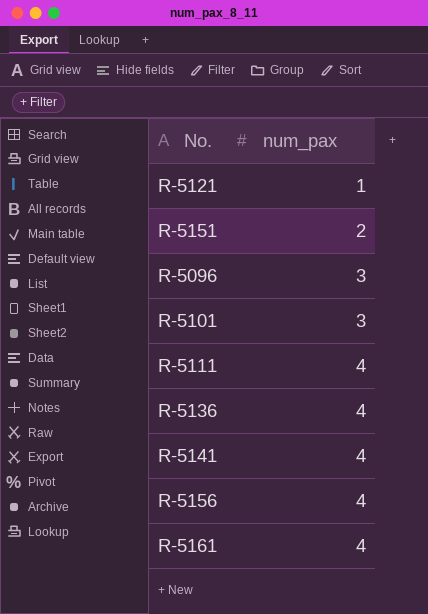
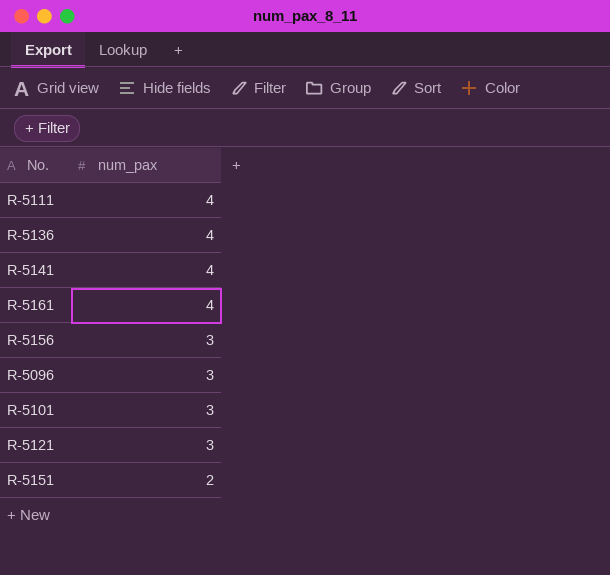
row order: num_pax ascending -> num_pax descending
R-5156 | num_pax: 4 -> 3
R-5121 | num_pax: 1 -> 3

